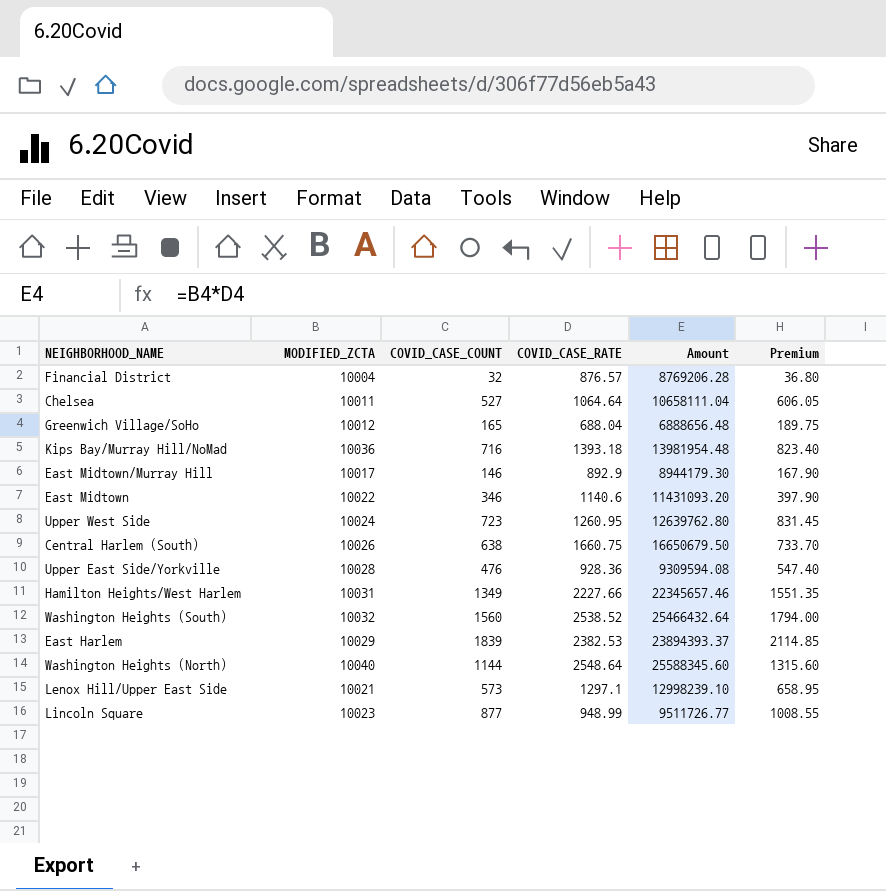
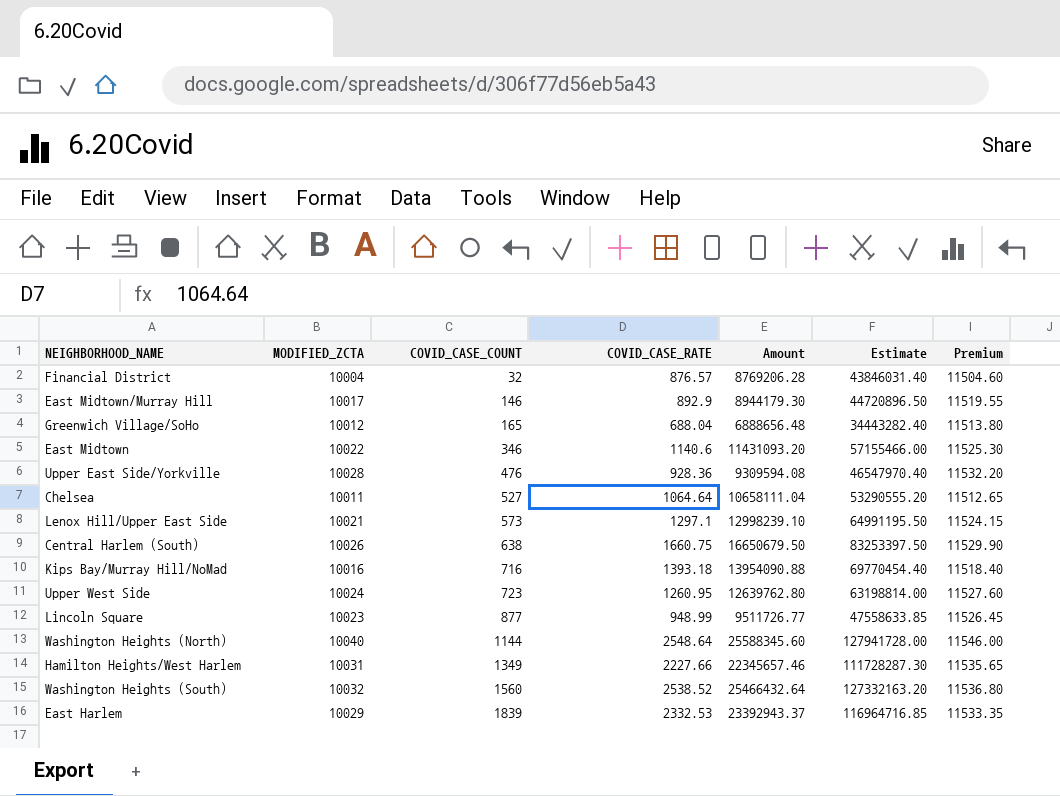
row order: none -> COVID_CASE_COUNT ascending
column Estimate | formula: none -> [Amount] * 5
column Premium | formula: [COVID_CASE_COUNT] * 1.15 -> [MODIFIED_ZCTA] * 1.15
Kips Bay/Murray Hill/NoMad | MODIFIED_ZCTA: 10036 -> 10016
Kips Bay/Murray Hill/NoMad | Amount: 13981954.48 -> 13954090.88
East Harlem | COVID_CASE_RATE: 2382.53 -> 2332.53
East Harlem | Amount: 23894393.37 -> 23392943.37

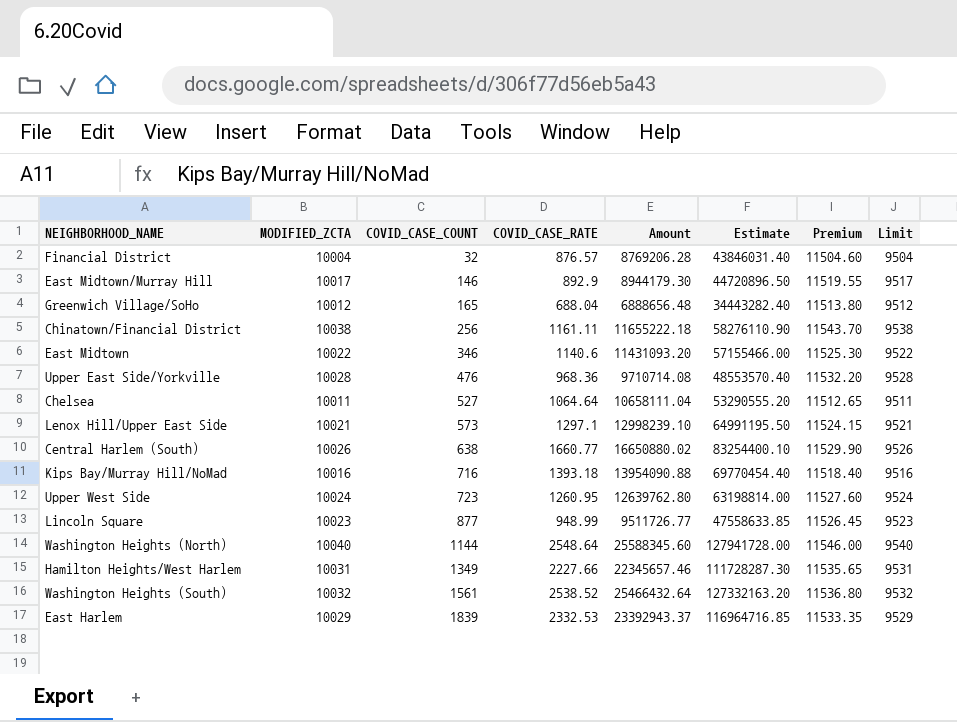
column Limit | formula: none -> [MODIFIED_ZCTA] - 500
row Chinatown/Financial District: none -> 10038 | 256 | 1161.11 | 11655222.18 | 58276110.90 | 11543.70 | 9538
Upper East Side/Yorkville | COVID_CASE_RATE: 928.36 -> 968.36
Upper East Side/Yorkville | Amount: 9309594.08 -> 9710714.08
Upper East Side/Yorkville | Estimate: 46547970.40 -> 48553570.40
Central Harlem (South) | COVID_CASE_RATE: 1660.75 -> 1660.77
Central Harlem (South) | Amount: 16650679.50 -> 16650880.02
Central Harlem (South) | Estimate: 83253397.50 -> 83254400.10
Washington Heights (South) | COVID_CASE_COUNT: 1560 -> 1561

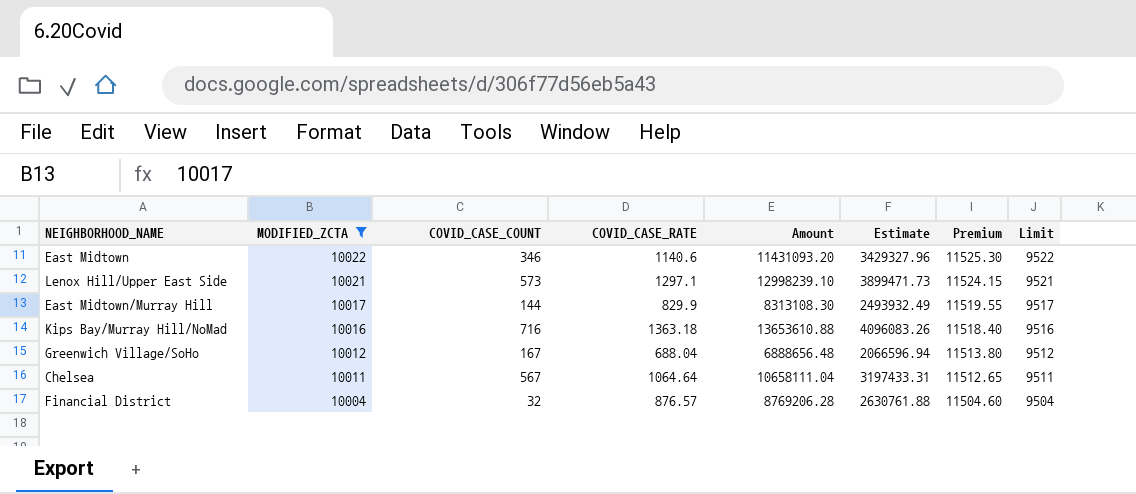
filter: none -> MODIFIED_ZCTA <= 10022
row order: COVID_CASE_COUNT ascending -> MODIFIED_ZCTA descending
column Estimate | formula: [Amount] * 5 -> [Amount] * 0.3
East Midtown/Murray Hill | COVID_CASE_COUNT: 146 -> 144
East Midtown/Murray Hill | COVID_CASE_RATE: 892.9 -> 829.9
East Midtown/Murray Hill | Amount: 8944179.30 -> 8313108.30
Kips Bay/Murray Hill/NoMad | COVID_CASE_RATE: 1393.18 -> 1363.18
Kips Bay/Murray Hill/NoMad | Amount: 13954090.88 -> 13653610.88
Greenwich Village/SoHo | COVID_CASE_COUNT: 165 -> 167
Chelsea | COVID_CASE_COUNT: 527 -> 567

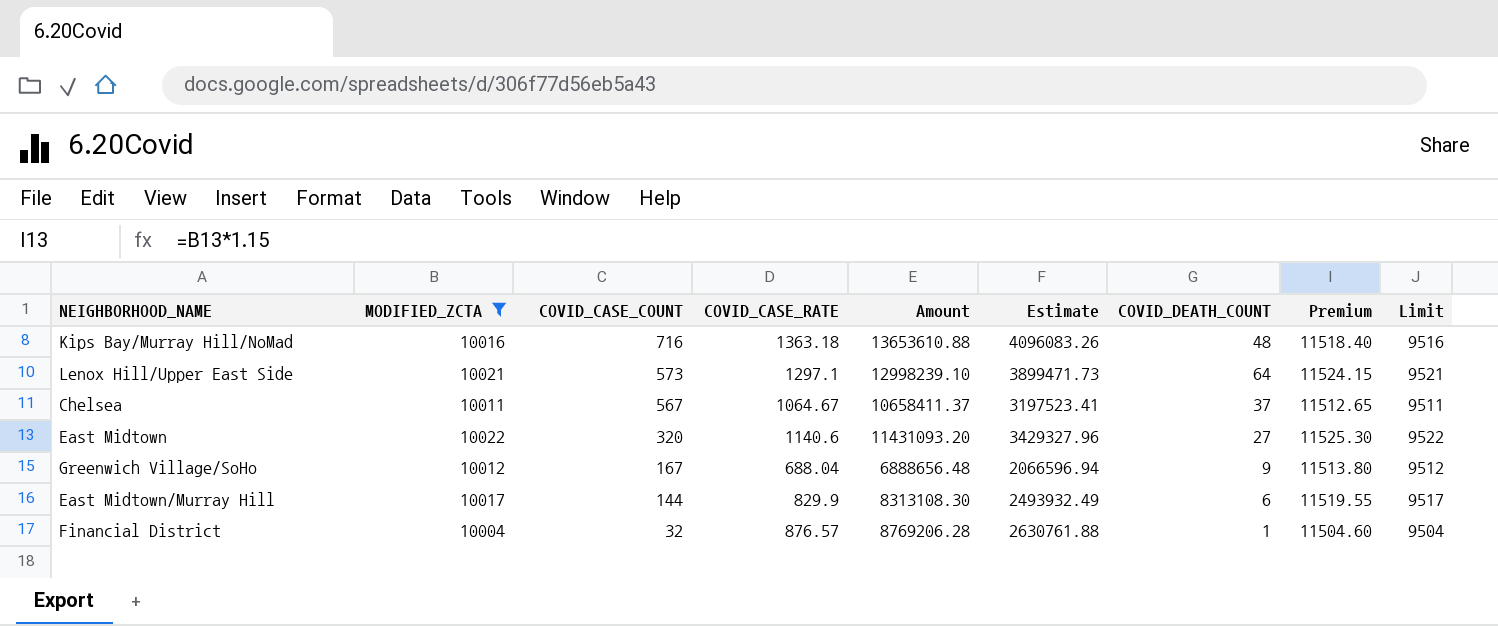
row order: MODIFIED_ZCTA descending -> COVID_CASE_COUNT descending
column COVID_DEATH_COUNT | position: none -> 7
Chelsea | COVID_CASE_RATE: 1064.64 -> 1064.67
Chelsea | Amount: 10658111.04 -> 10658411.37
Chelsea | Estimate: 3197433.31 -> 3197523.41
East Midtown | COVID_CASE_COUNT: 346 -> 320

